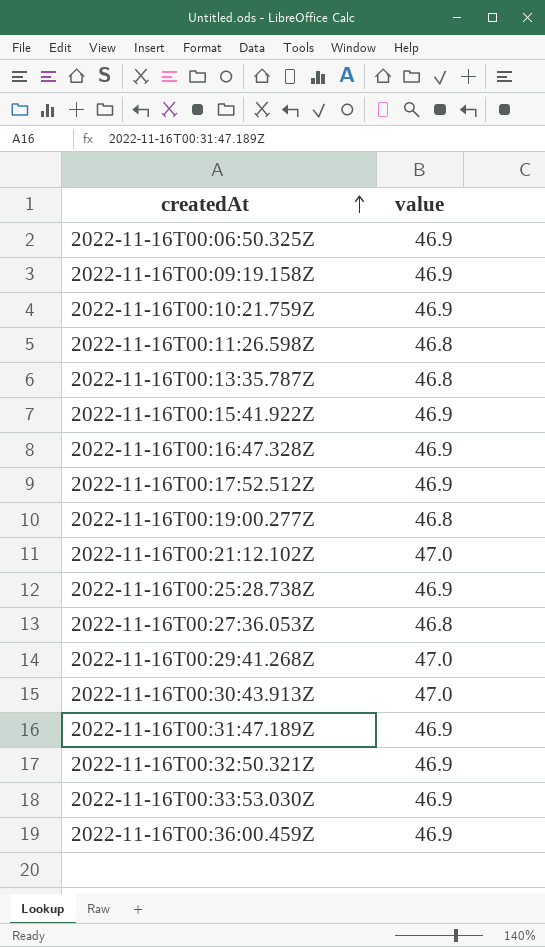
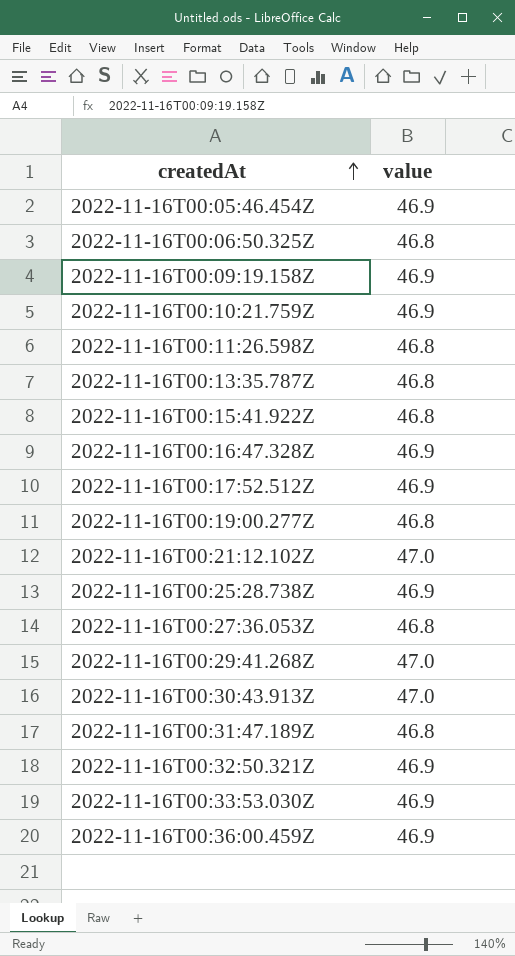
row 2022-11-16T00:05:46.454Z: none -> 46.9
2022-11-16T00:06:50.325Z | value: 46.9 -> 46.8
2022-11-16T00:15:41.922Z | value: 46.9 -> 46.8
2022-11-16T00:31:47.189Z | value: 46.9 -> 46.8

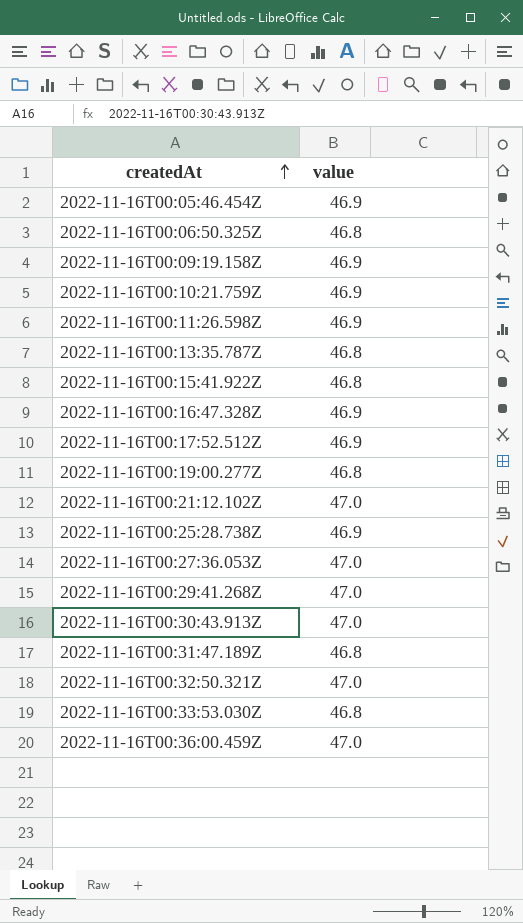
2022-11-16T00:11:26.598Z | value: 46.8 -> 46.9
2022-11-16T00:27:36.053Z | value: 46.8 -> 47.0
2022-11-16T00:32:50.321Z | value: 46.9 -> 47.0
2022-11-16T00:33:53.030Z | value: 46.9 -> 46.8
2022-11-16T00:36:00.459Z | value: 46.9 -> 47.0

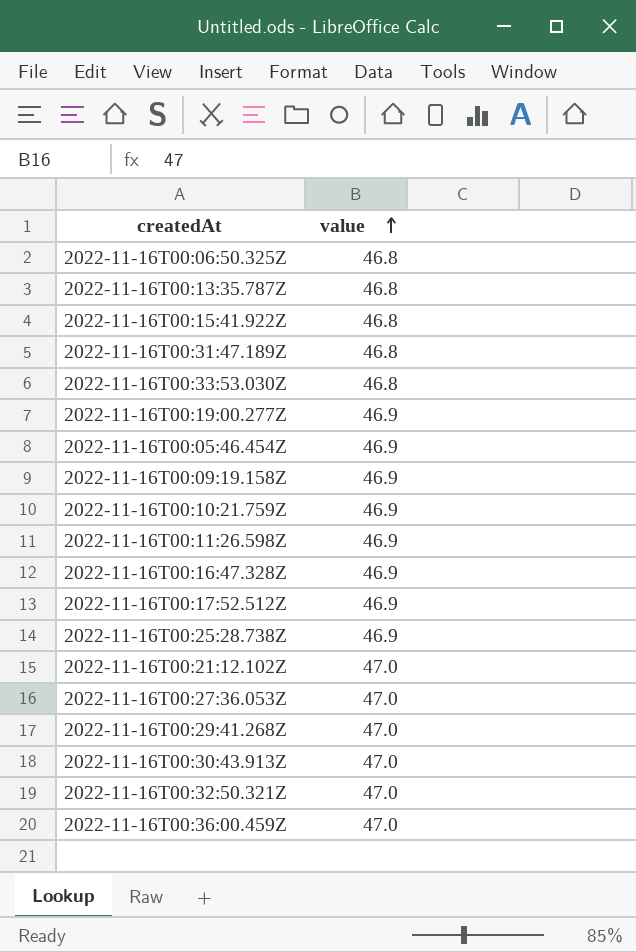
row order: createdAt ascending -> value ascending
2022-11-16T00:19:00.277Z | value: 46.8 -> 46.9

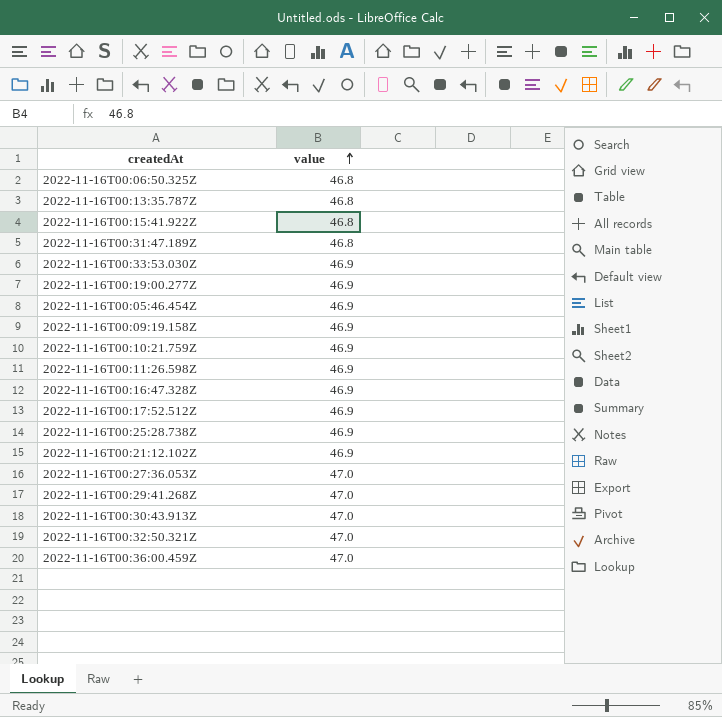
2022-11-16T00:33:53.030Z | value: 46.8 -> 46.9
2022-11-16T00:21:12.102Z | value: 47.0 -> 46.9

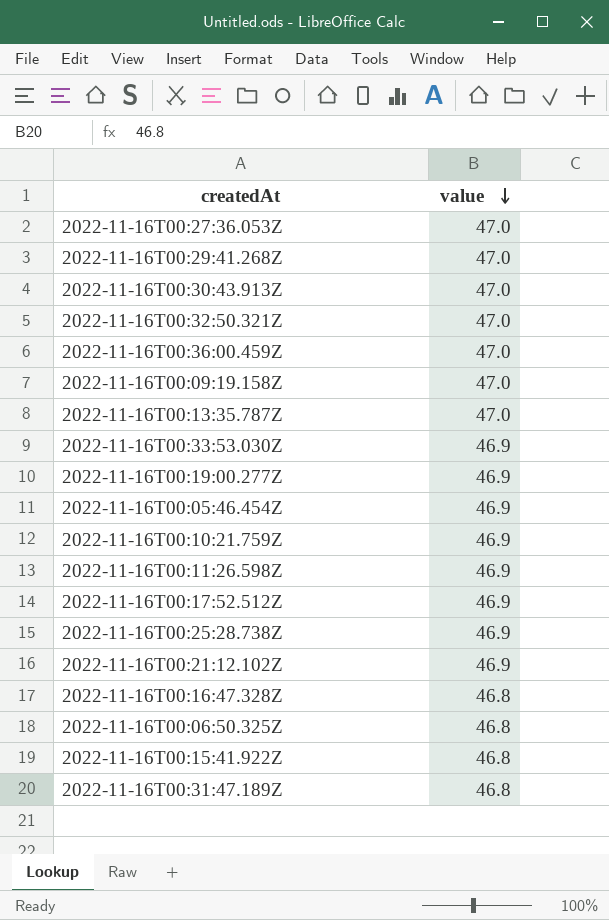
row order: value ascending -> value descending
2022-11-16T00:09:19.158Z | value: 46.9 -> 47.0
2022-11-16T00:13:35.787Z | value: 46.8 -> 47.0
2022-11-16T00:16:47.328Z | value: 46.9 -> 46.8

